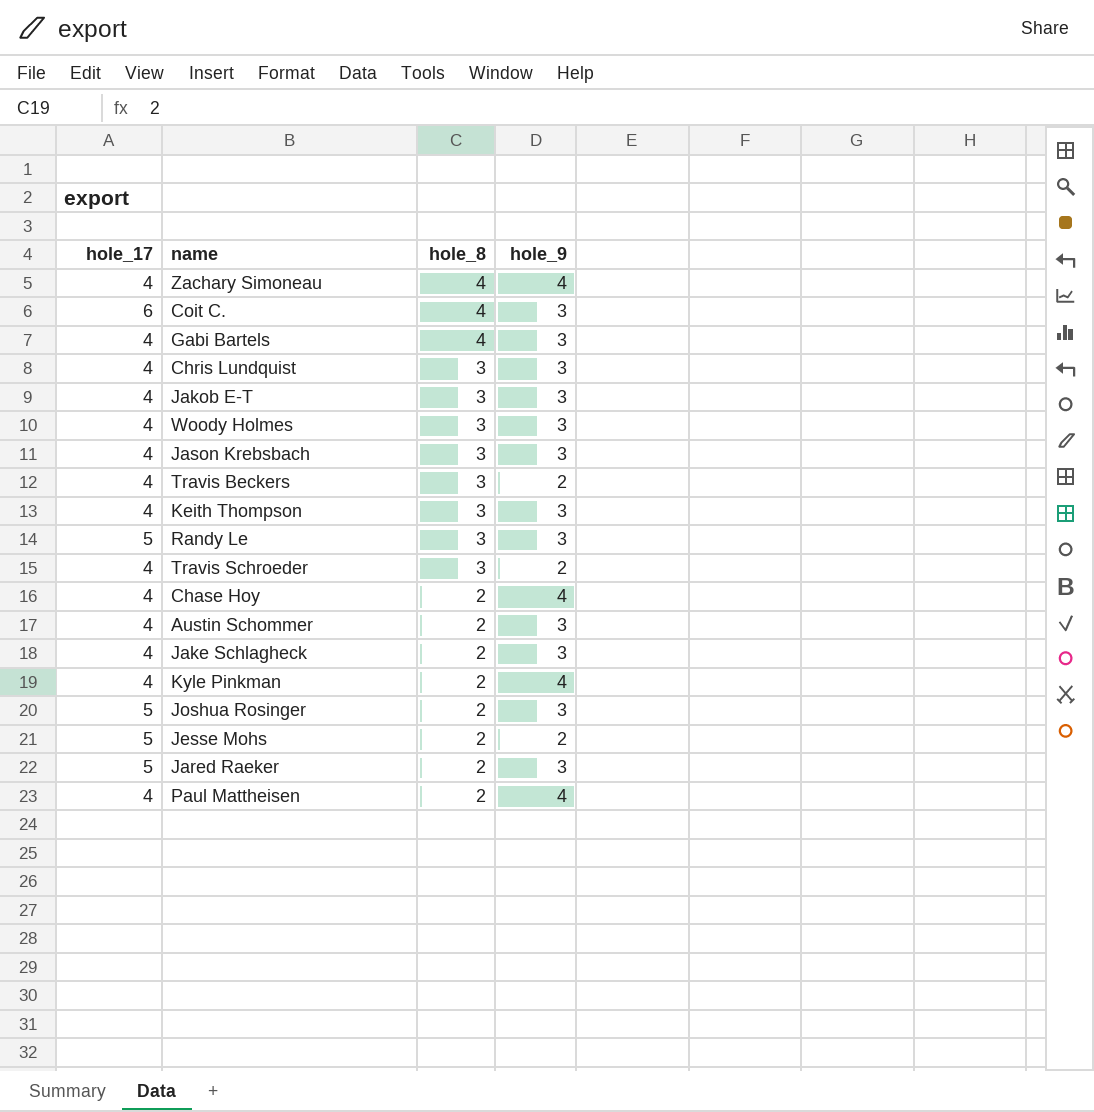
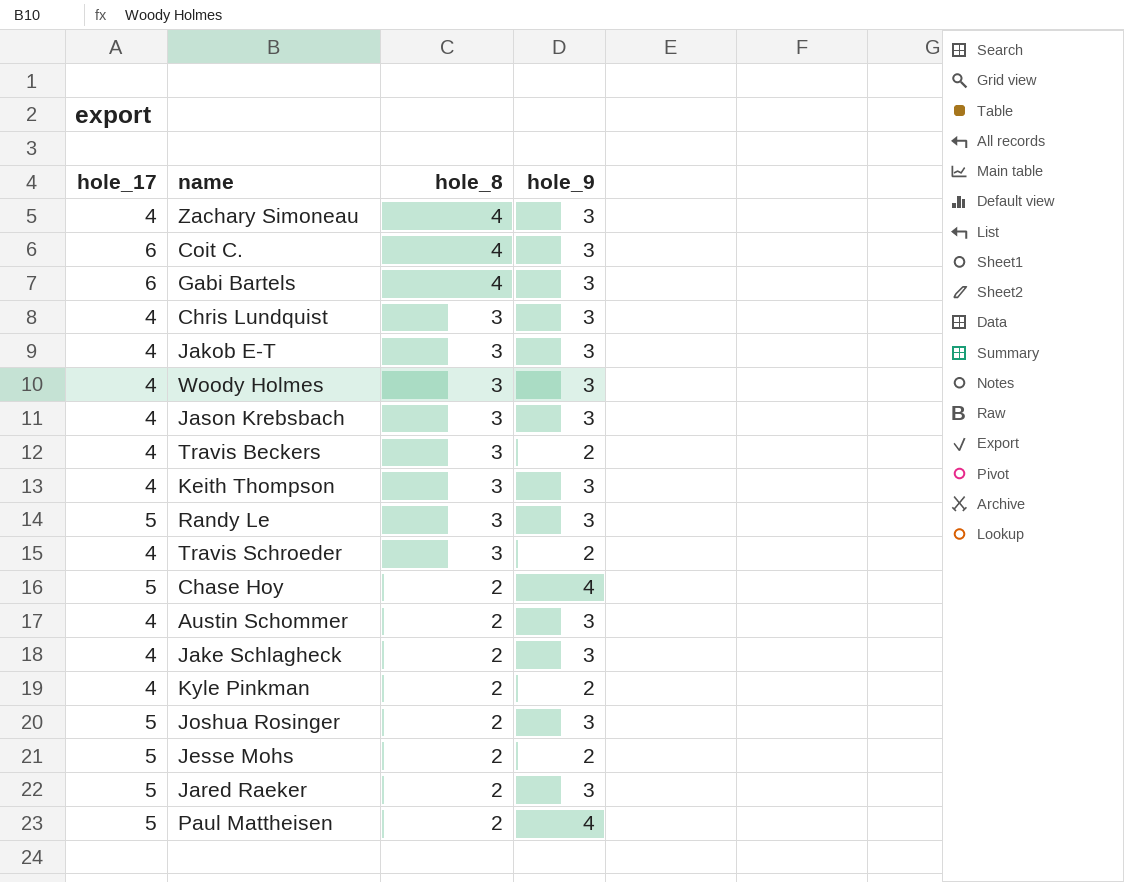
Zachary Simoneau | hole_9: 4 -> 3
Gabi Bartels | hole_17: 4 -> 6
Chase Hoy | hole_17: 4 -> 5
Kyle Pinkman | hole_9: 4 -> 2
Paul Mattheisen | hole_17: 4 -> 5

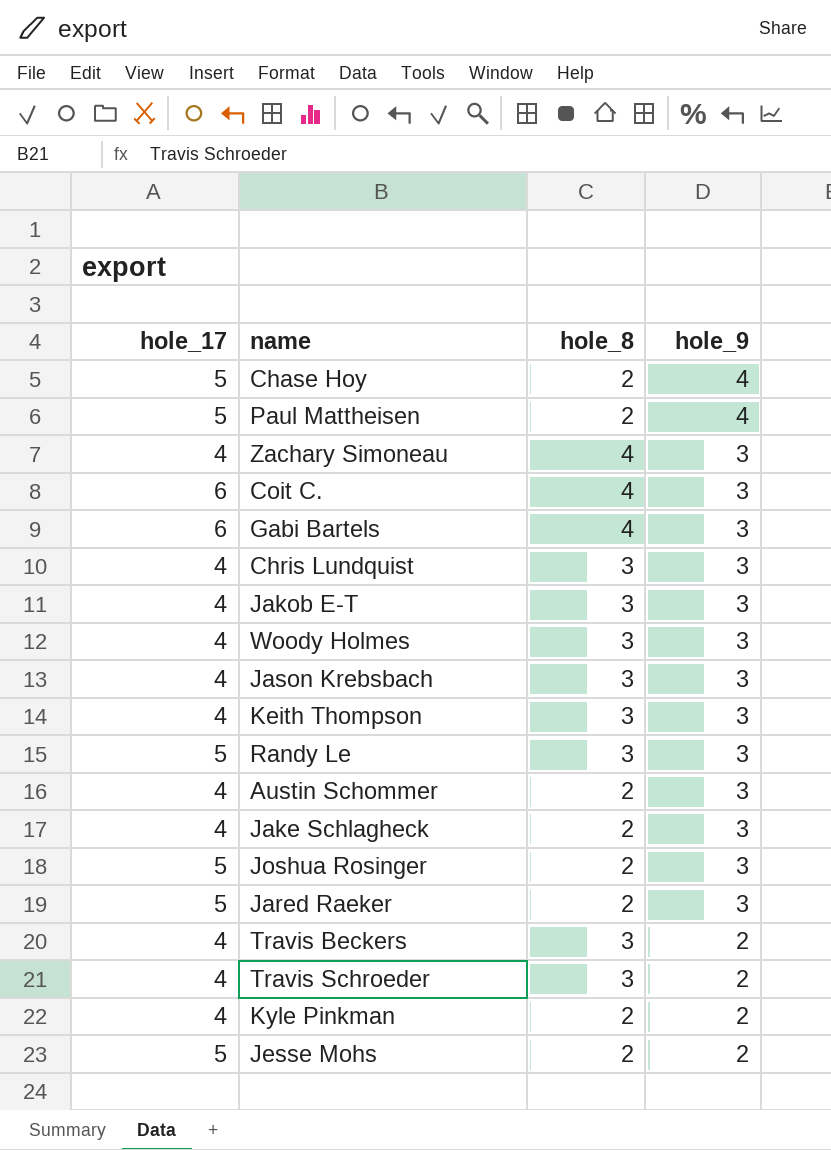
row order: hole_8 descending -> hole_9 descending

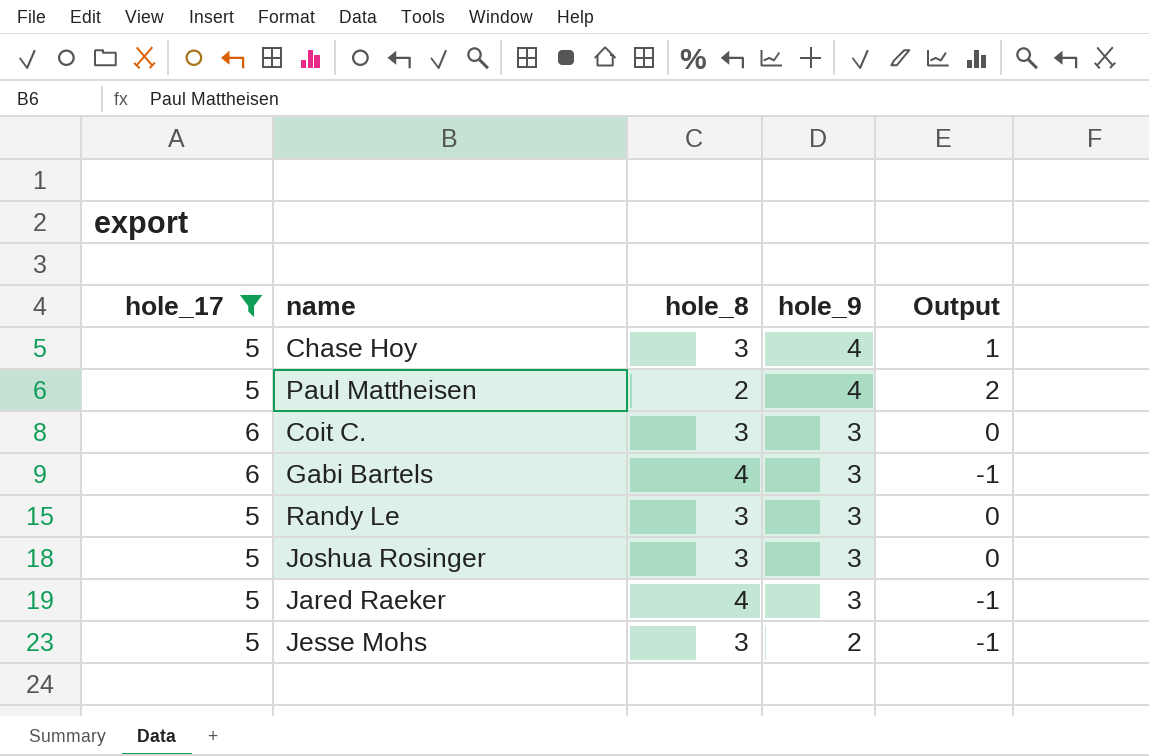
filter: none -> hole_17 != 4
column Output | formula: none -> [hole_9] - [hole_8]
Chase Hoy | hole_8: 2 -> 3
Coit C. | hole_8: 4 -> 3
Joshua Rosinger | hole_8: 2 -> 3
Jared Raeker | hole_8: 2 -> 4
Jesse Mohs | hole_8: 2 -> 3

